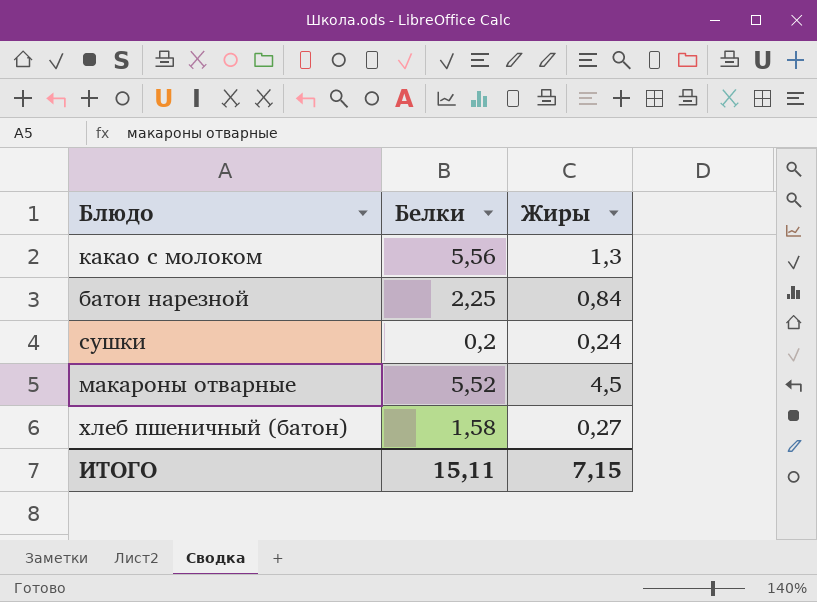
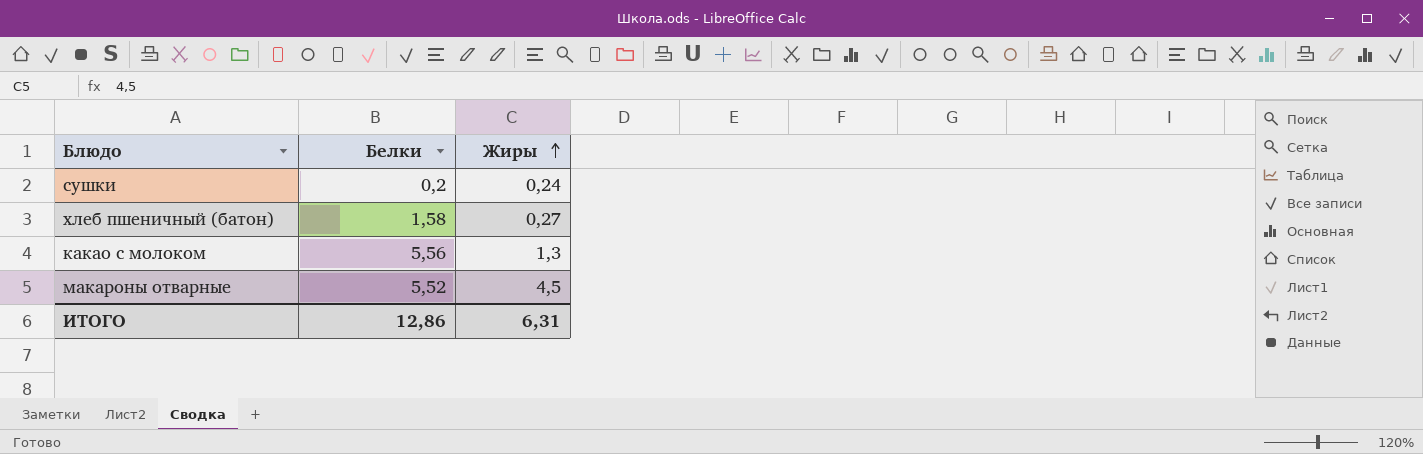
row order: none -> Жиры ascending
row батон нарезной: 2,25 | 0,84 -> none
ИТОГО | Белки: 15,11 -> 12,86
ИТОГО | Жиры: 7,15 -> 6,31

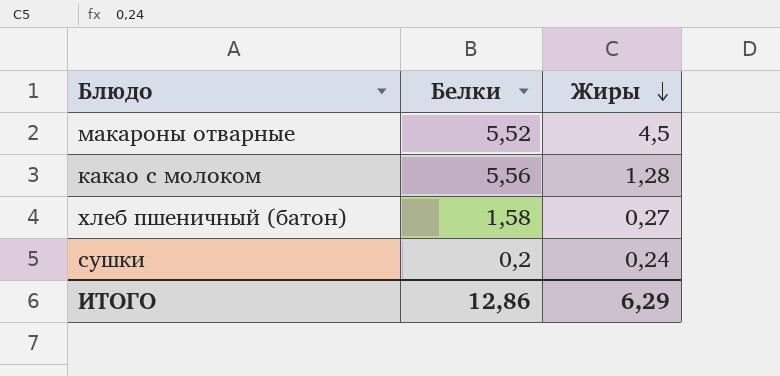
row order: Жиры ascending -> Жиры descending
какао с молоком | Жиры: 1,3 -> 1,28
ИТОГО | Жиры: 6,31 -> 6,29

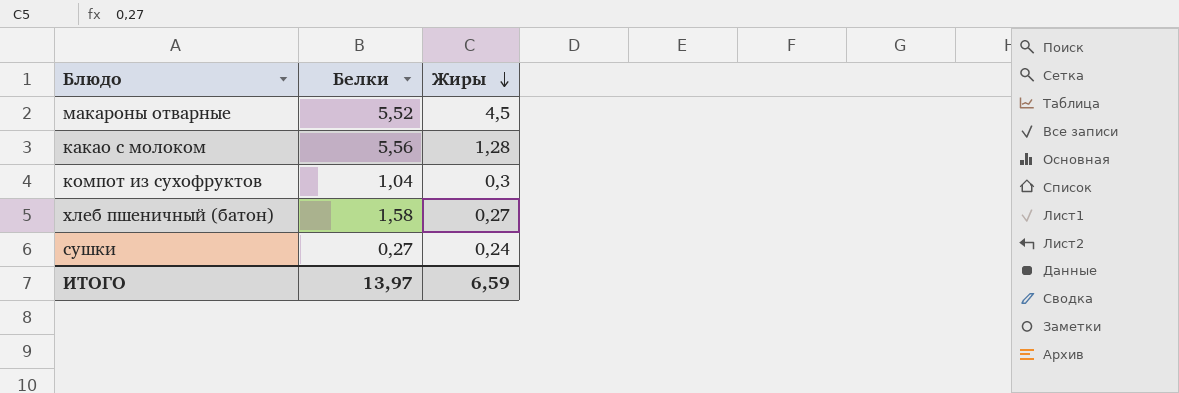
row компот из сухофруктов: none -> 1,04 | 0,3
сушки | Белки: 0,2 -> 0,27
ИТОГО | Белки: 12,86 -> 13,97
ИТОГО | Жиры: 6,29 -> 6,59

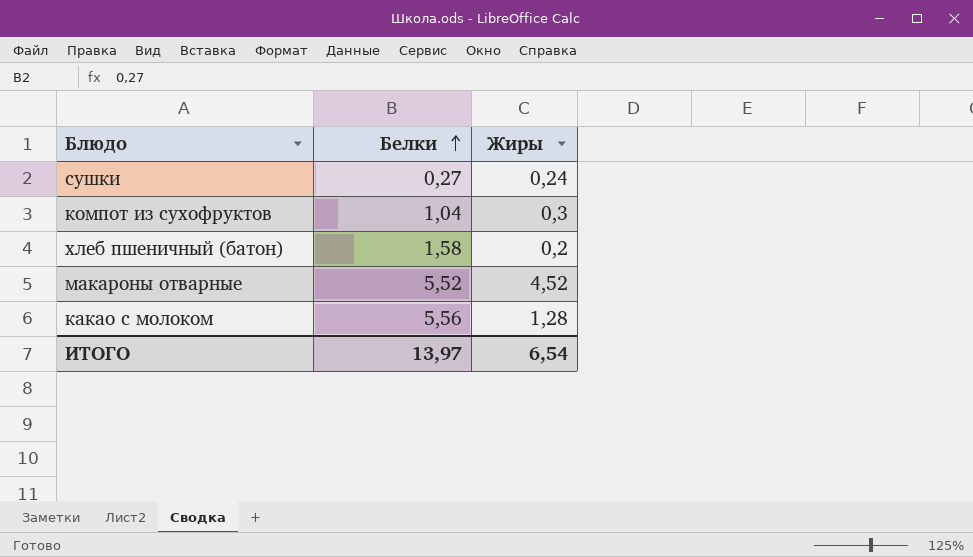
row order: Жиры descending -> Белки ascending
хлеб пшеничный (батон) | Жиры: 0,27 -> 0,2
макароны отварные | Жиры: 4,5 -> 4,52
ИТОГО | Жиры: 6,59 -> 6,54

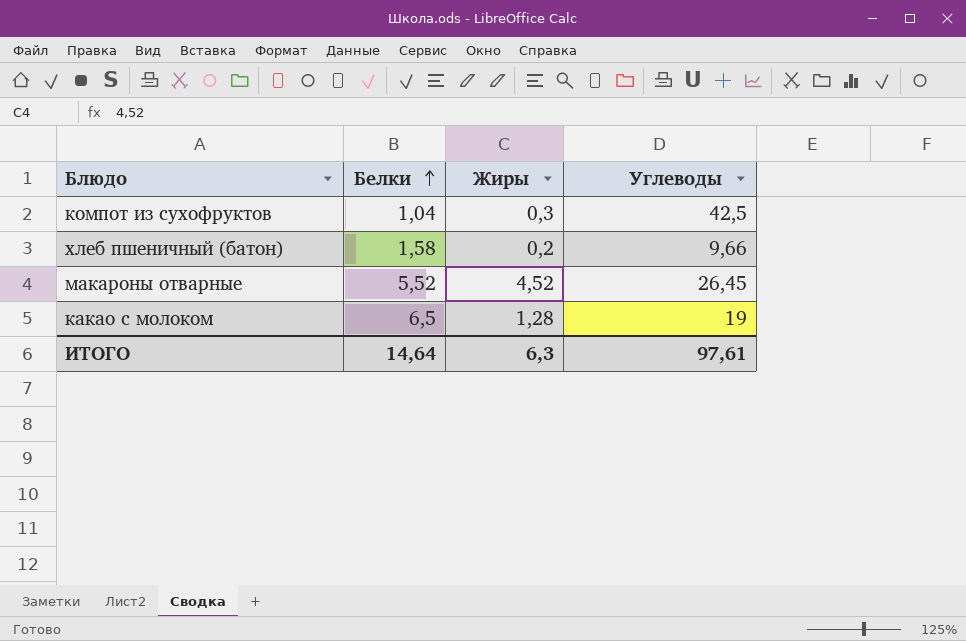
column Углеводы | position: none -> 4
row сушки: 0,27 | 0,24 -> none
какао с молоком | Белки: 5,56 -> 6,5
ИТОГО | Белки: 13,97 -> 14,64
ИТОГО | Жиры: 6,54 -> 6,3

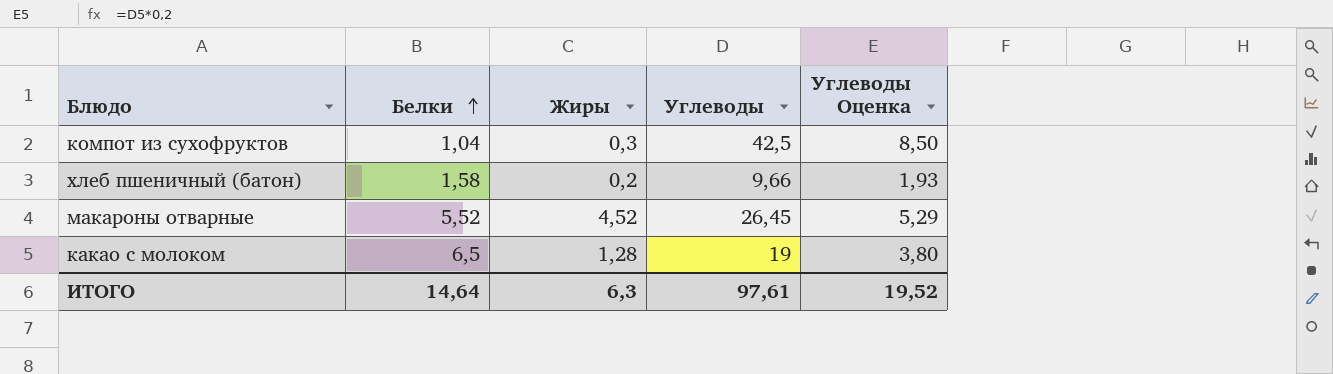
column Углеводы Оценка | formula: none -> [Углеводы] * 0,2

